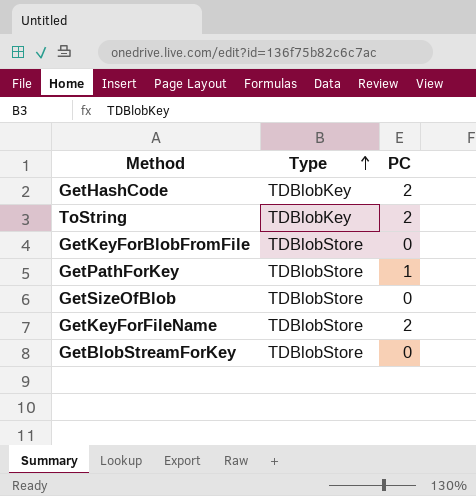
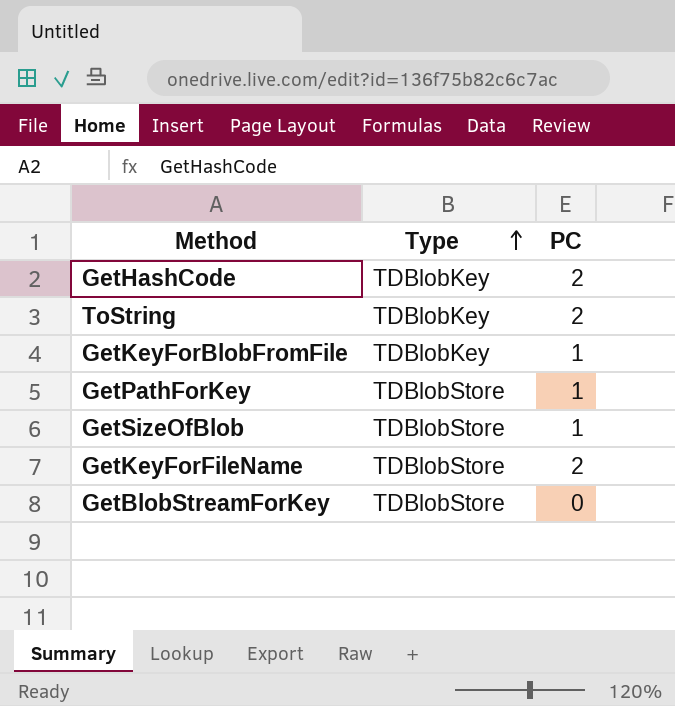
GetKeyForBlobFromFile | Type: TDBlobStore -> TDBlobKey
GetKeyForBlobFromFile | PC: 0 -> 1
GetSizeOfBlob | PC: 0 -> 1

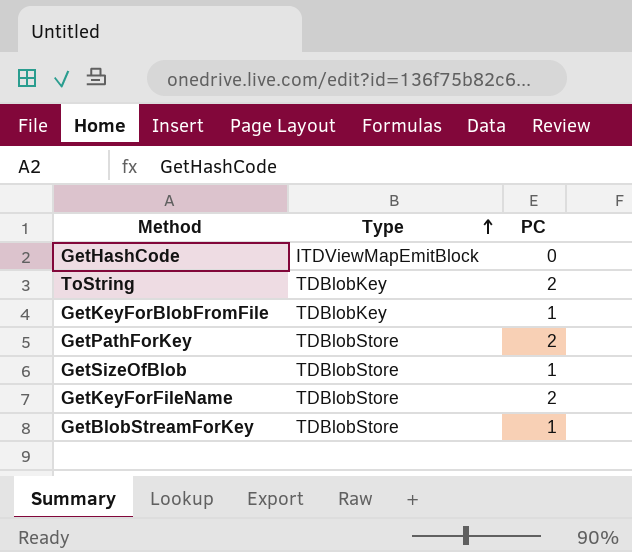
GetHashCode | Type: TDBlobKey -> ITDViewMapEmitBlock
GetHashCode | PC: 2 -> 0
GetPathForKey | PC: 1 -> 2
GetBlobStreamForKey | PC: 0 -> 1

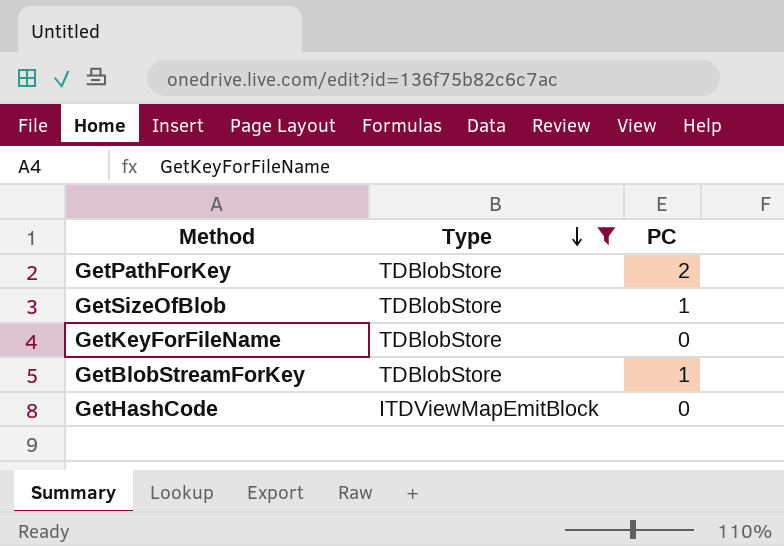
filter: none -> Type != TDBlobKey
row order: Type ascending -> Type descending
GetKeyForFileName | PC: 2 -> 0

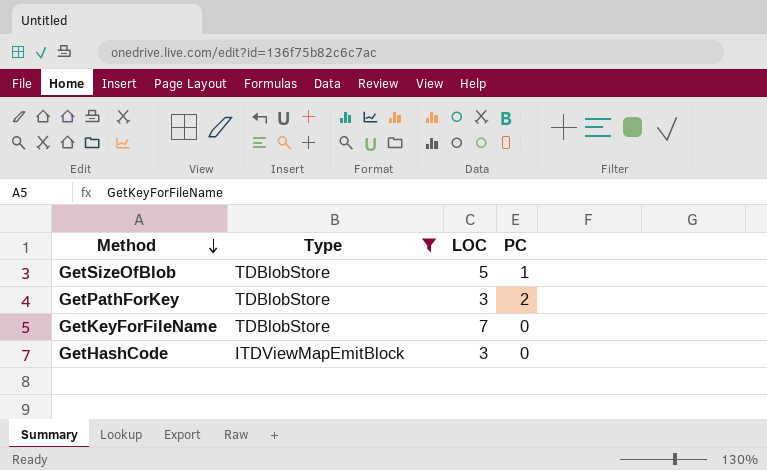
row order: Type descending -> Method descending
column LOC | position: none -> 3
row GetBlobStreamForKey: TDBlobStore | 1 -> none

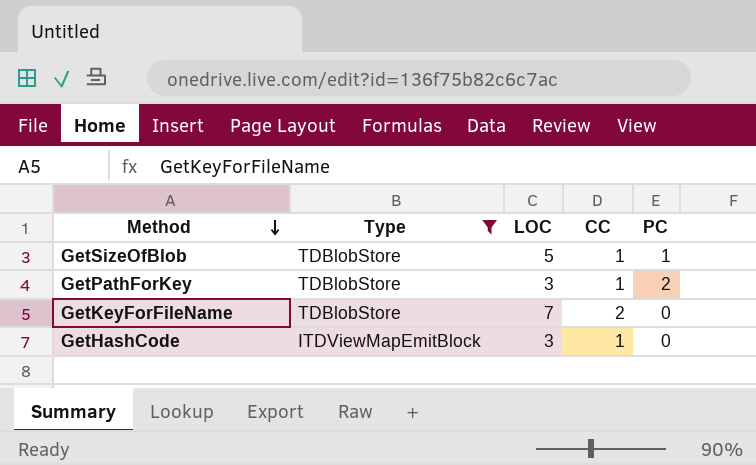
column CC | position: none -> 4

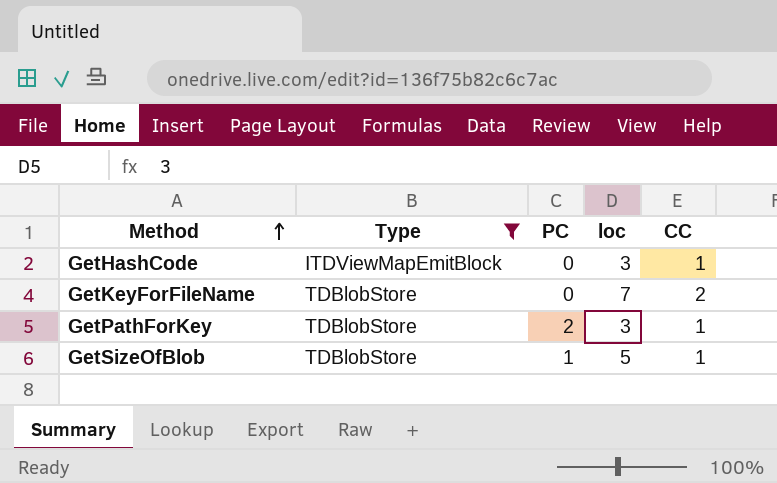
row order: Method descending -> Method ascending
column PC | position: 5 -> 3
column name: LOC -> loc

